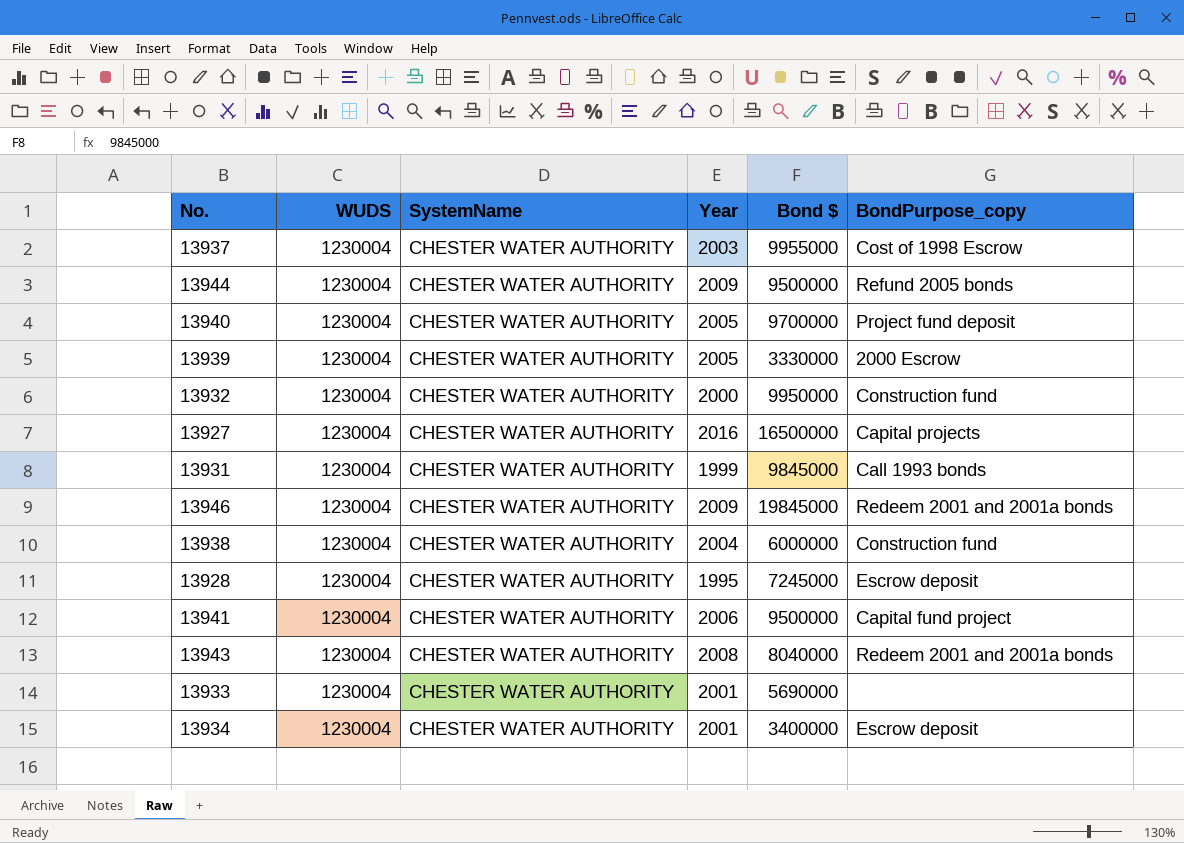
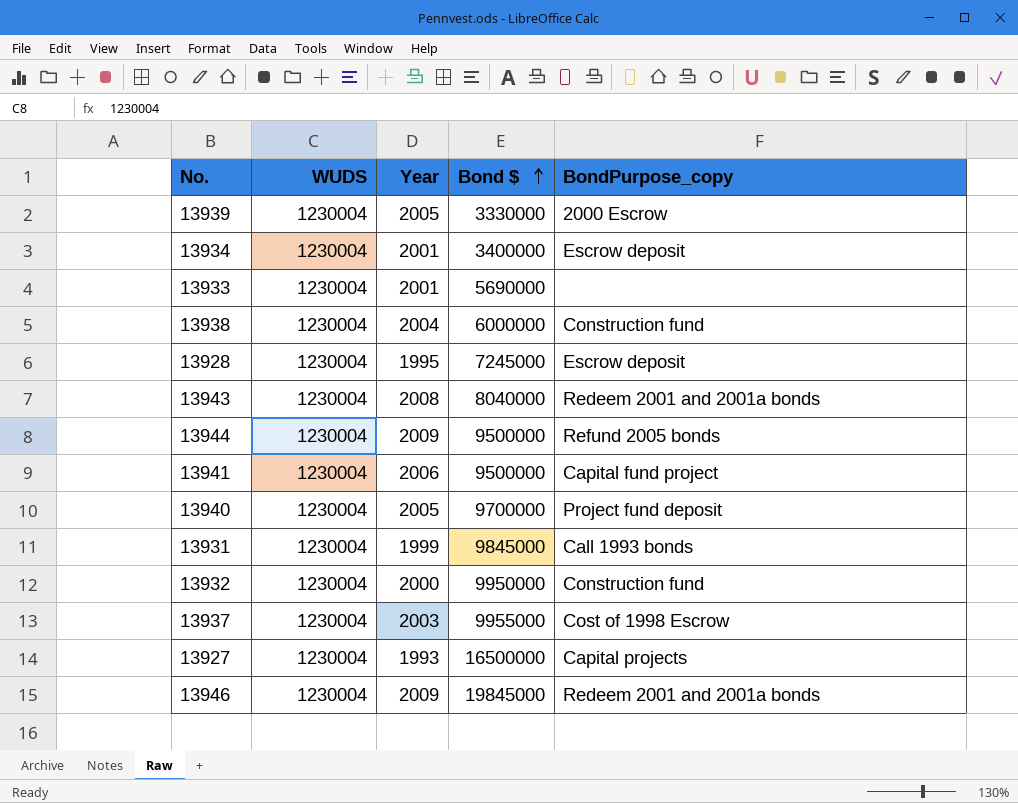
row order: none -> Bond $ ascending
column SystemName | position: 3 -> none
13927 | Year: 2016 -> 1993

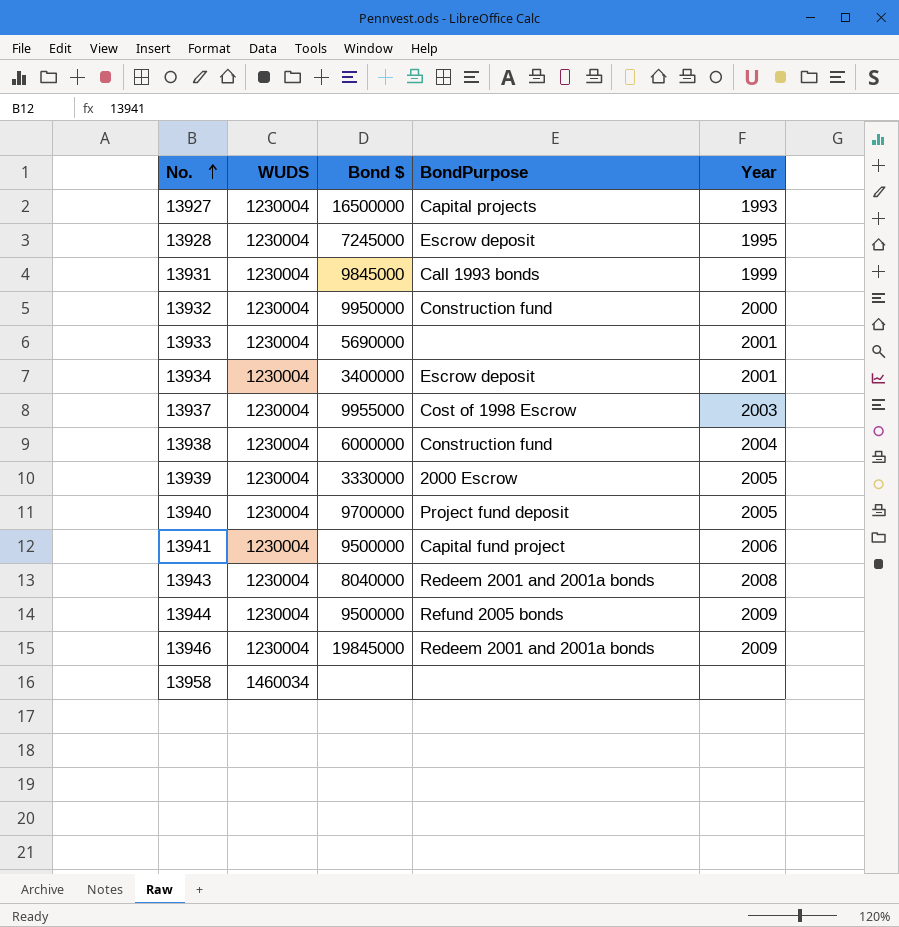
row order: Bond $ ascending -> No. ascending
column name: BondPurpose_copy -> BondPurpose
column Year | position: 3 -> 5
row 13958: none -> 1460034 | none | none | none

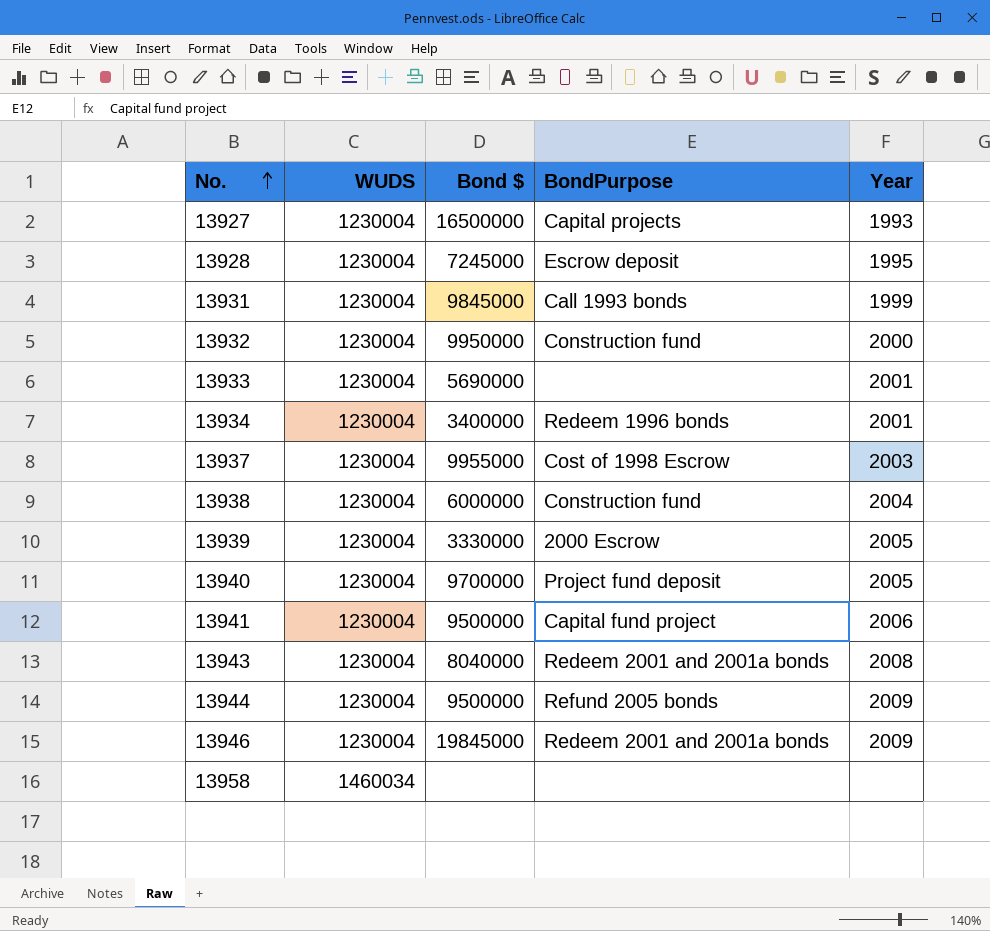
13934 | BondPurpose: Escrow deposit -> Redeem 1996 bonds

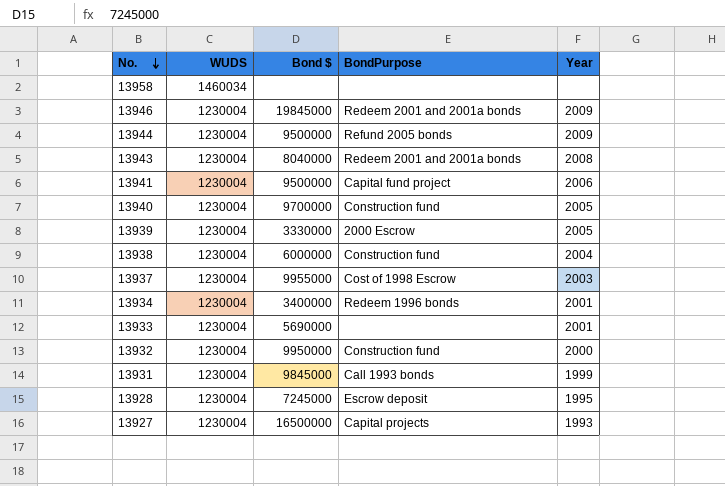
row order: No. ascending -> No. descending
13940 | BondPurpose: Project fund deposit -> Construction fund

